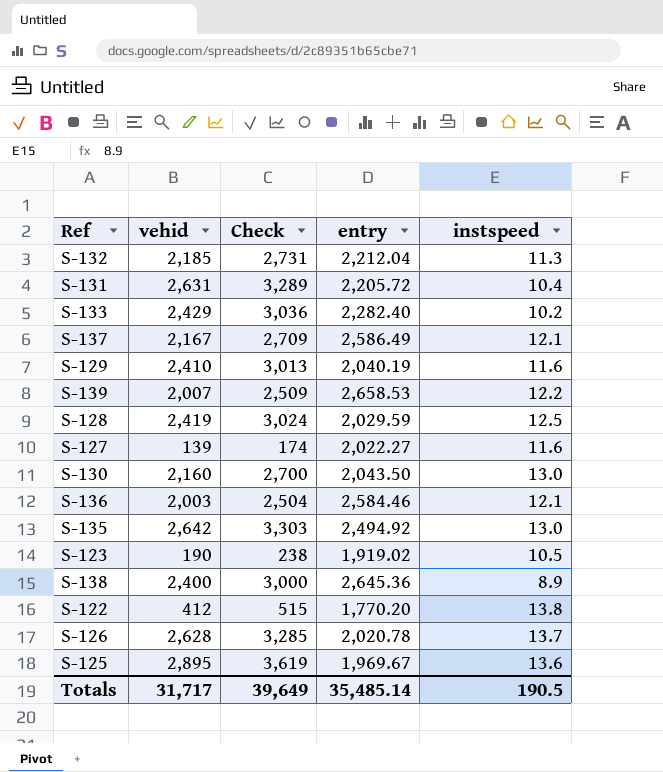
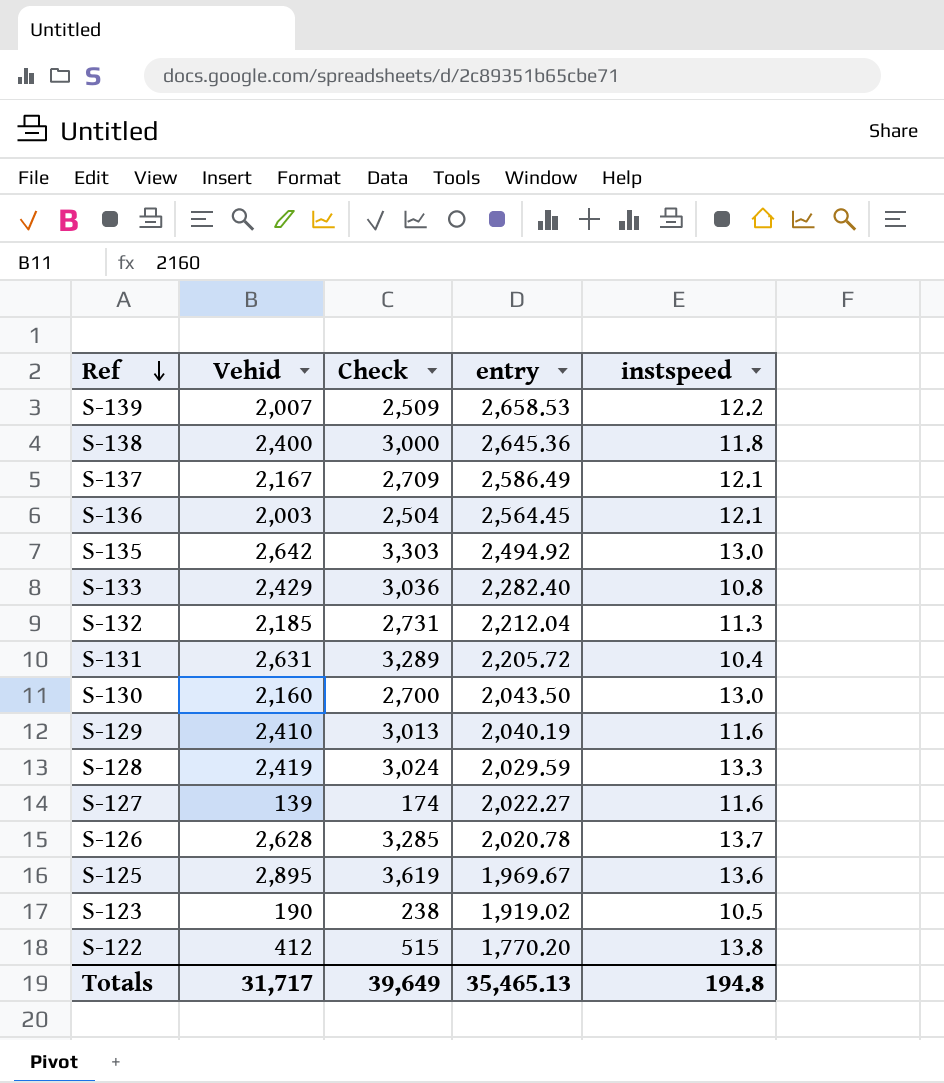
row order: none -> Ref descending
column name: vehid -> Vehid
S-138 | instspeed: 8.9 -> 11.8
S-136 | entry: 2,584.46 -> 2,564.45
S-133 | instspeed: 10.2 -> 10.8
S-128 | instspeed: 12.5 -> 13.3
Totals | entry: 35,485.14 -> 35,465.13
Totals | instspeed: 190.5 -> 194.8

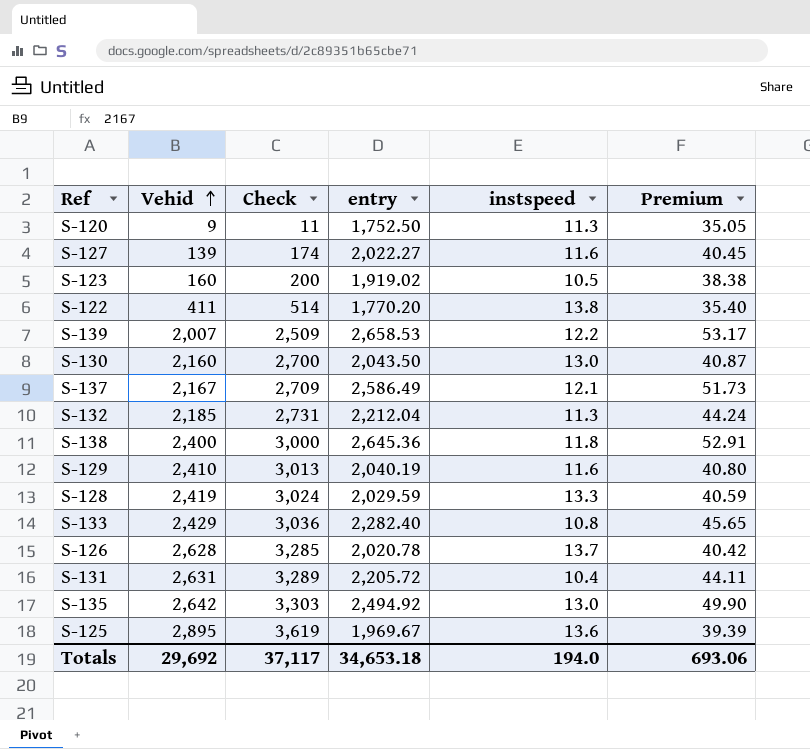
row order: Ref descending -> Vehid ascending
column Premium | formula: none -> [entry] * 0.02
row S-136: 2,003 | 2,504 | 2,564.45 | 12.1 -> none
row S-120: none -> 9 | 11 | 1,752.50 | 11.3 | 35.05
S-123 | Vehid: 190 -> 160
S-123 | Check: 238 -> 200
S-122 | Vehid: 412 -> 411
S-122 | Check: 515 -> 514
Totals | Vehid: 31,717 -> 29,692
Totals | Check: 39,649 -> 37,117
Totals | entry: 35,465.13 -> 34,653.18
Totals | instspeed: 194.8 -> 194.0

